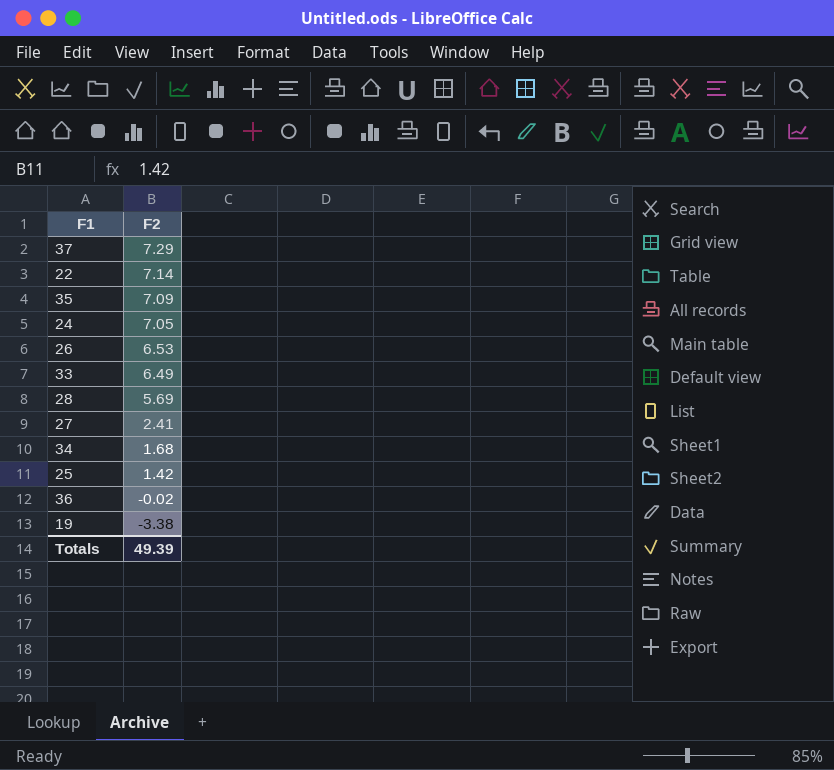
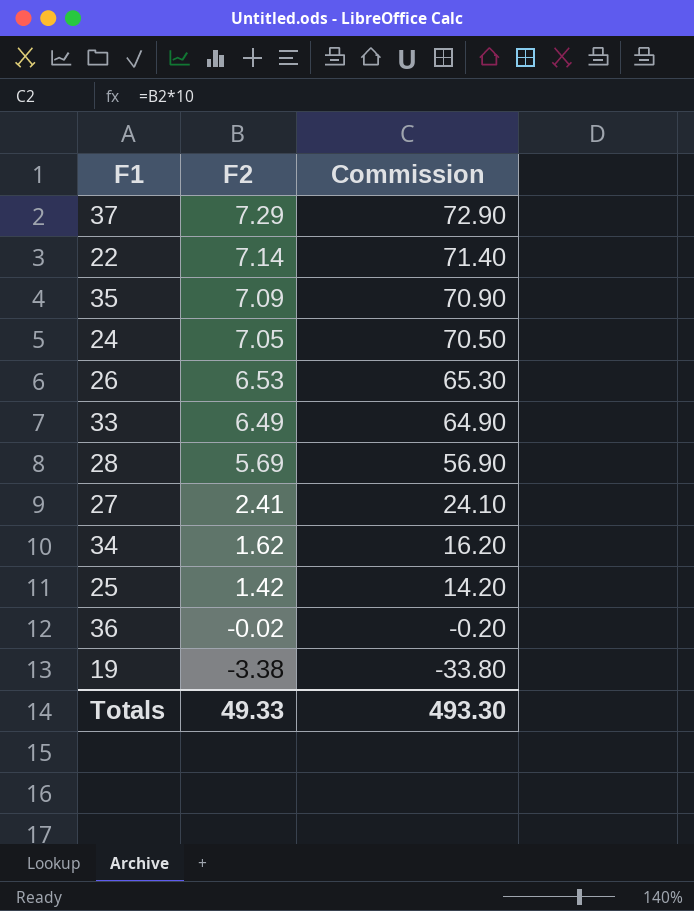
column Commission | formula: none -> [F2] * 10
34 | F2: 1.68 -> 1.62
Totals | F2: 49.39 -> 49.33

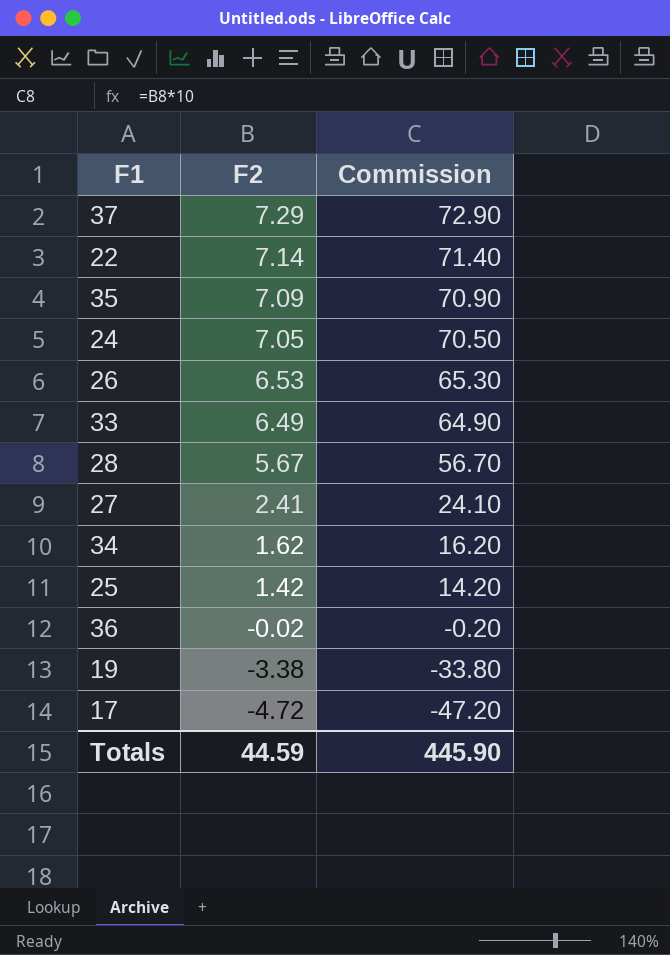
28 | F2: 5.69 -> 5.67
28 | Commission: 56.90 -> 56.70
row 17: none -> -4.72 | -47.20
Totals | F2: 49.33 -> 44.59
Totals | Commission: 493.30 -> 445.90

